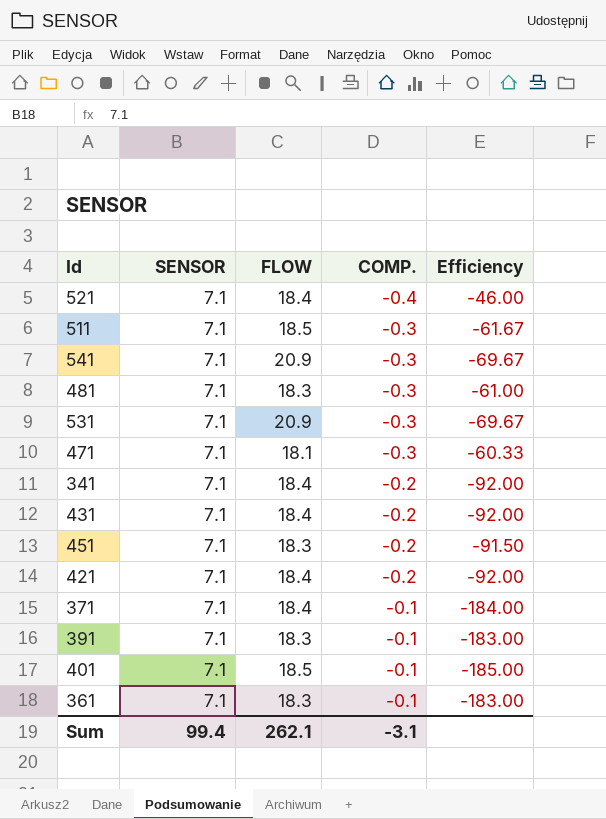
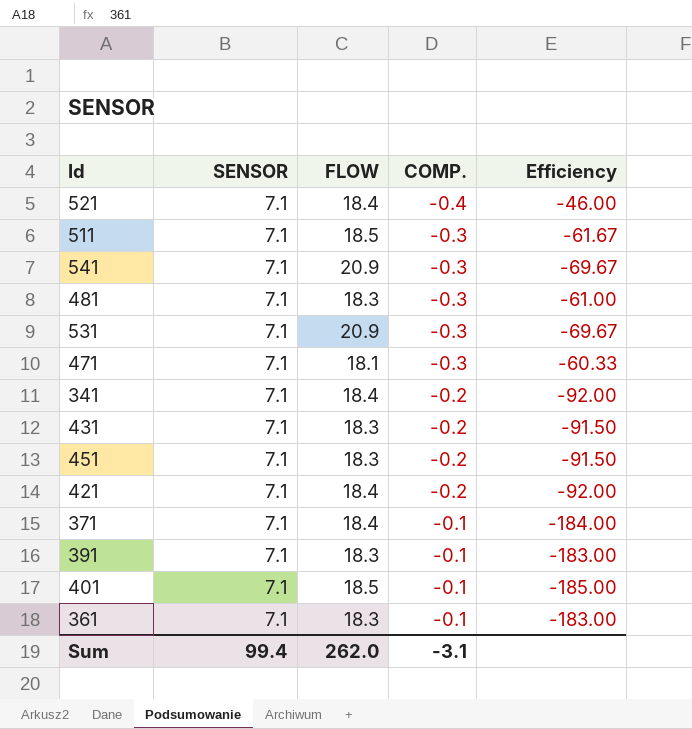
431 | FLOW: 18.4 -> 18.3
431 | Efficiency: -92.00 -> -91.50
Sum | FLOW: 262.1 -> 262.0

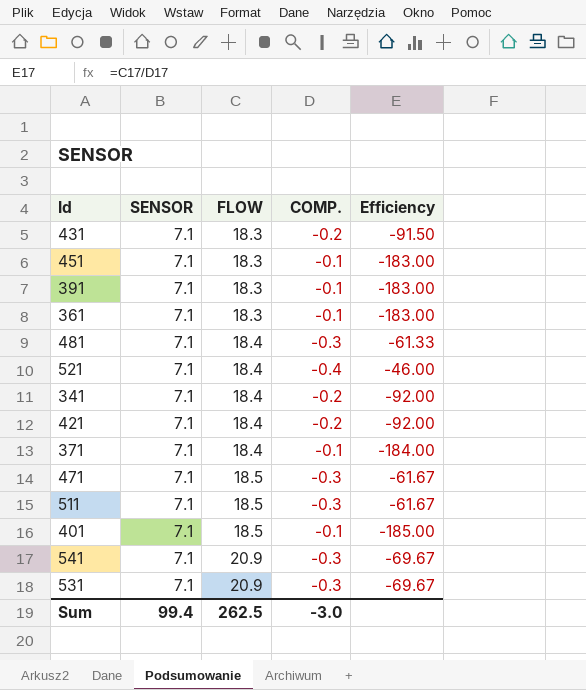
row order: COMP. ascending -> FLOW ascending
451 | COMP.: -0.2 -> -0.1
451 | Efficiency: -91.50 -> -183.00
481 | FLOW: 18.3 -> 18.4
481 | Efficiency: -61.00 -> -61.33
471 | FLOW: 18.1 -> 18.5
471 | Efficiency: -60.33 -> -61.67
Sum | FLOW: 262.0 -> 262.5
Sum | COMP.: -3.1 -> -3.0

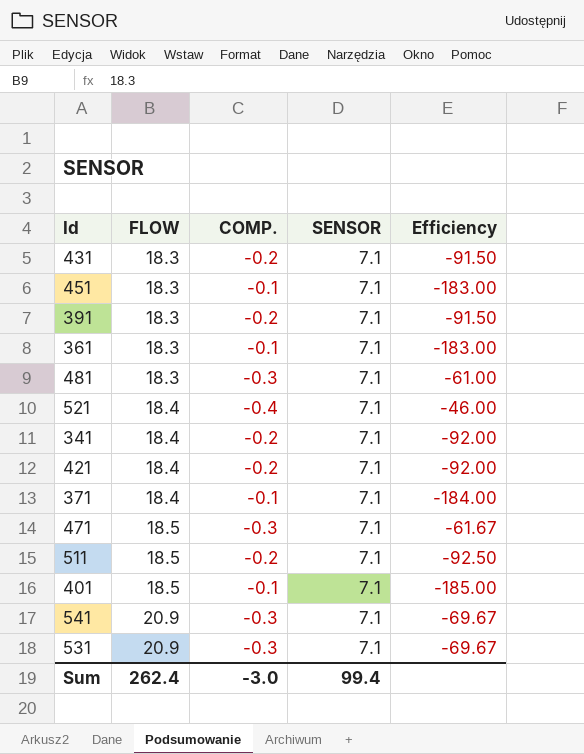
column SENSOR | position: 2 -> 4
391 | COMP.: -0.1 -> -0.2
391 | Efficiency: -183.00 -> -91.50
481 | FLOW: 18.4 -> 18.3
481 | Efficiency: -61.33 -> -61.00
511 | COMP.: -0.3 -> -0.2
511 | Efficiency: -61.67 -> -92.50
Sum | FLOW: 262.5 -> 262.4

